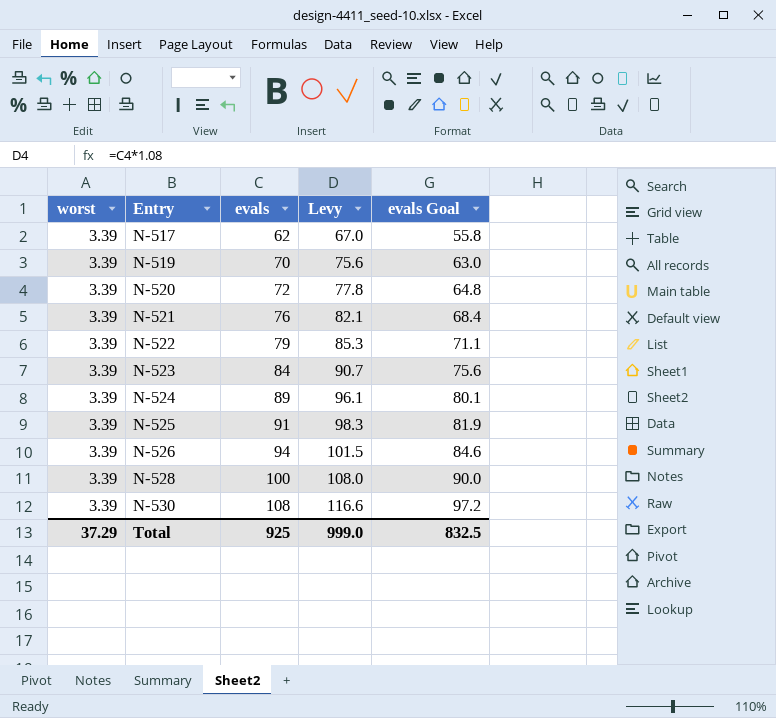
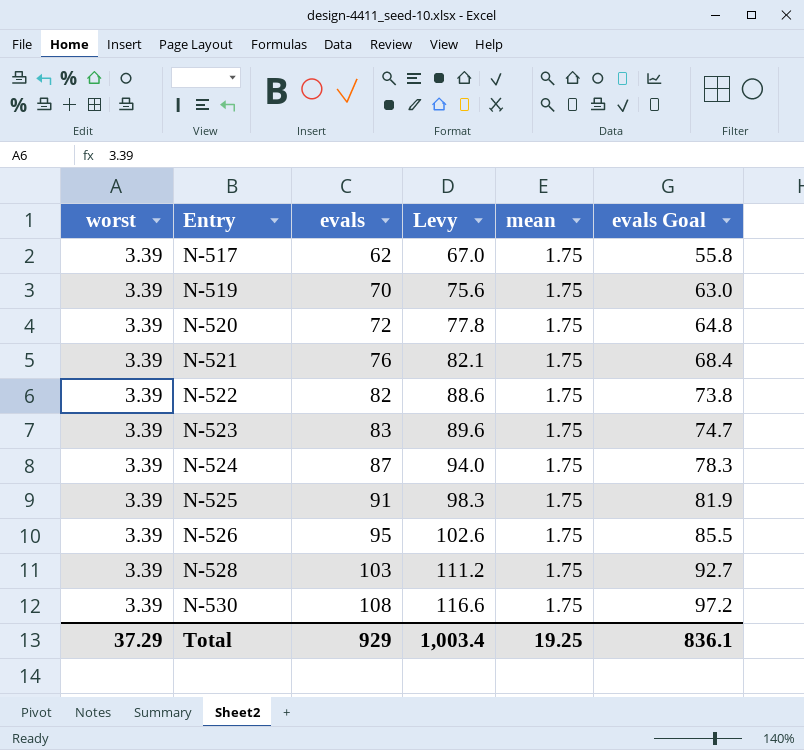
column mean | position: none -> 5
N-522 | evals: 79 -> 82
N-522 | Levy: 85.3 -> 88.6
N-522 | evals Goal: 71.1 -> 73.8
N-523 | evals: 84 -> 83
N-523 | Levy: 90.7 -> 89.6
N-523 | evals Goal: 75.6 -> 74.7
N-524 | evals: 89 -> 87
N-524 | Levy: 96.1 -> 94.0
N-524 | evals Goal: 80.1 -> 78.3
N-526 | evals: 94 -> 95
N-526 | Levy: 101.5 -> 102.6
N-526 | evals Goal: 84.6 -> 85.5
N-528 | evals: 100 -> 103
N-528 | Levy: 108.0 -> 111.2
N-528 | evals Goal: 90.0 -> 92.7
Total | evals: 925 -> 929
Total | Levy: 999.0 -> 1,003.4
Total | evals Goal: 832.5 -> 836.1

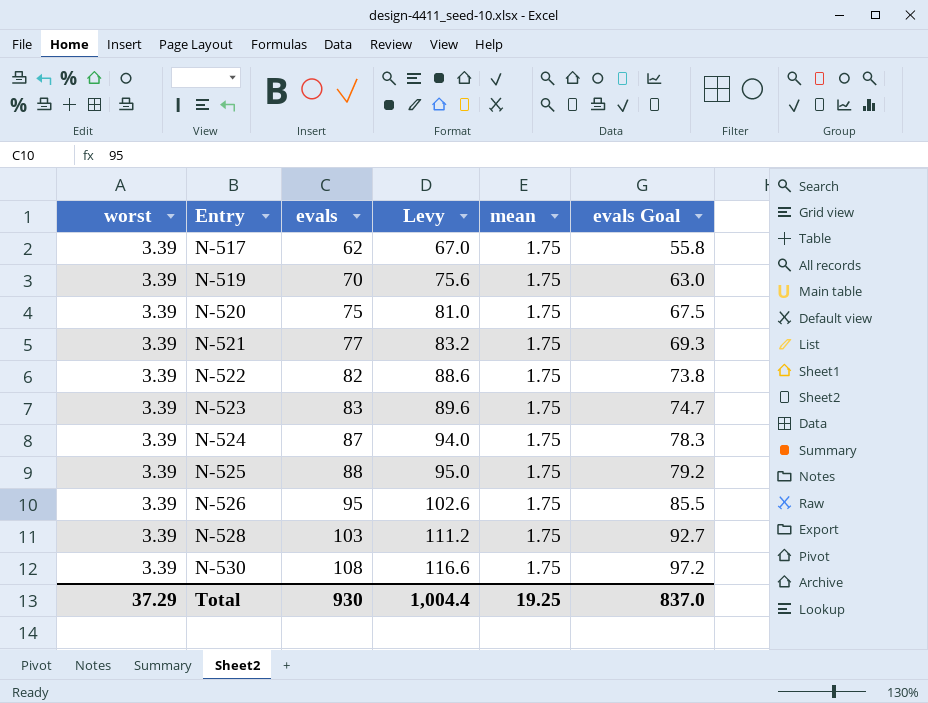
N-520 | evals: 72 -> 75
N-520 | Levy: 77.8 -> 81.0
N-520 | evals Goal: 64.8 -> 67.5
N-521 | evals: 76 -> 77
N-521 | Levy: 82.1 -> 83.2
N-521 | evals Goal: 68.4 -> 69.3
N-525 | evals: 91 -> 88
N-525 | Levy: 98.3 -> 95.0
N-525 | evals Goal: 81.9 -> 79.2
Total | evals: 929 -> 930
Total | Levy: 1,003.4 -> 1,004.4
Total | evals Goal: 836.1 -> 837.0

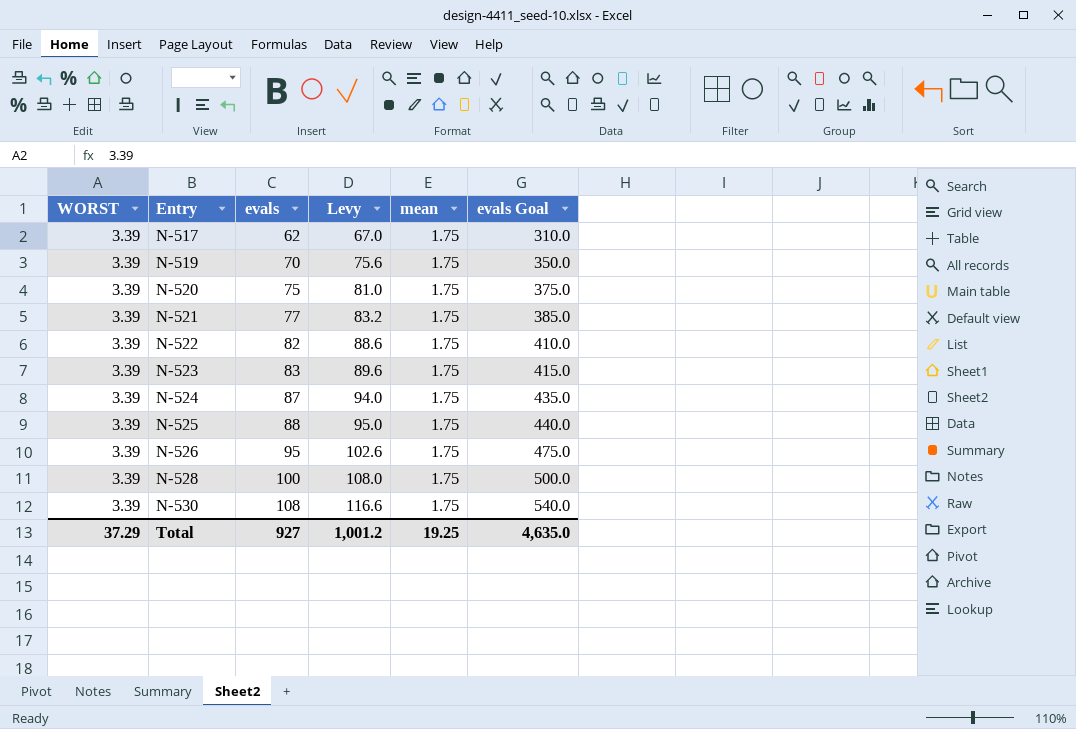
column name: worst -> WORST
column evals Goal | formula: [evals] * 0.9 -> [evals] * 5
N-528 | evals: 103 -> 100
N-528 | Levy: 111.2 -> 108.0
Total | evals: 930 -> 927
Total | Levy: 1,004.4 -> 1,001.2
Total | evals Goal: 837.0 -> 4,635.0

